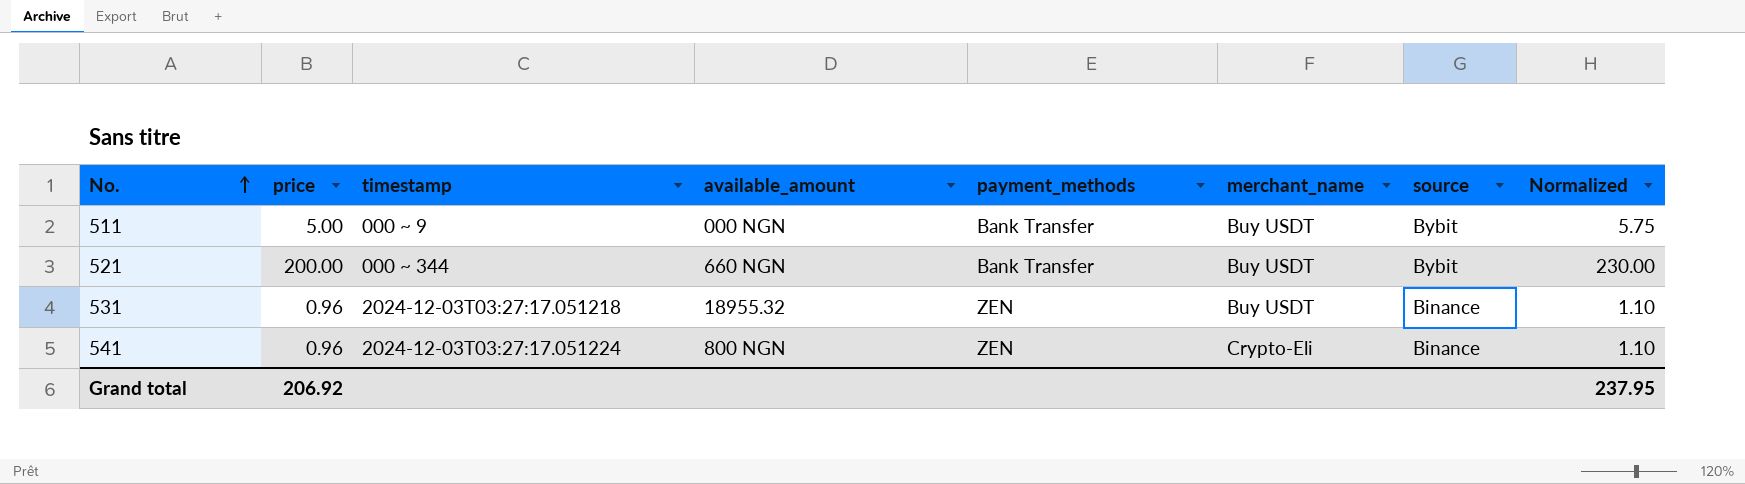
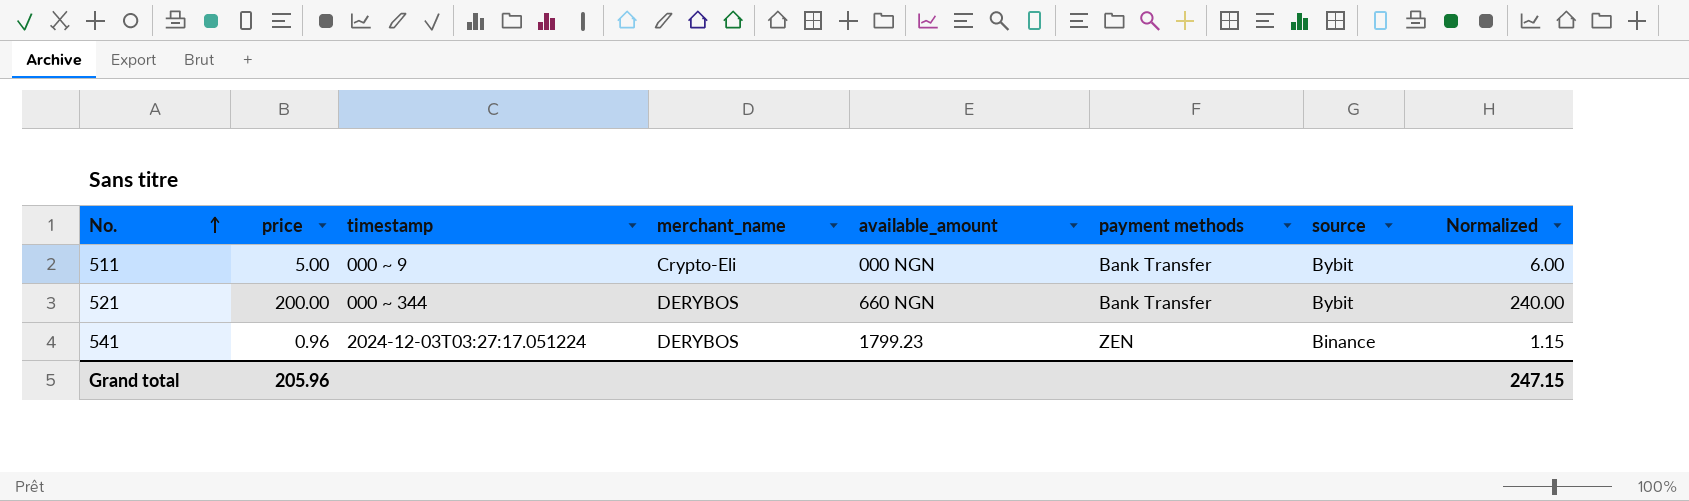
column merchant_name | position: 6 -> 4
column name: payment_methods -> payment methods
column Normalized | formula: [price] * 1.15 -> [price] * 1.2
row 531: 0.96 | 2024-12-03T03:27:17.051218 | 18955.32 | ZEN | Buy USDT | Binance | 1.10 -> none
511 | merchant_name: Buy USDT -> Crypto-Eli
521 | merchant_name: Buy USDT -> DERYBOS
541 | merchant_name: Crypto-Eli -> DERYBOS
541 | available_amount: 800 NGN -> 1799.23
Grand total | price: 206.92 -> 205.96
Grand total | Normalized: 237.95 -> 247.15

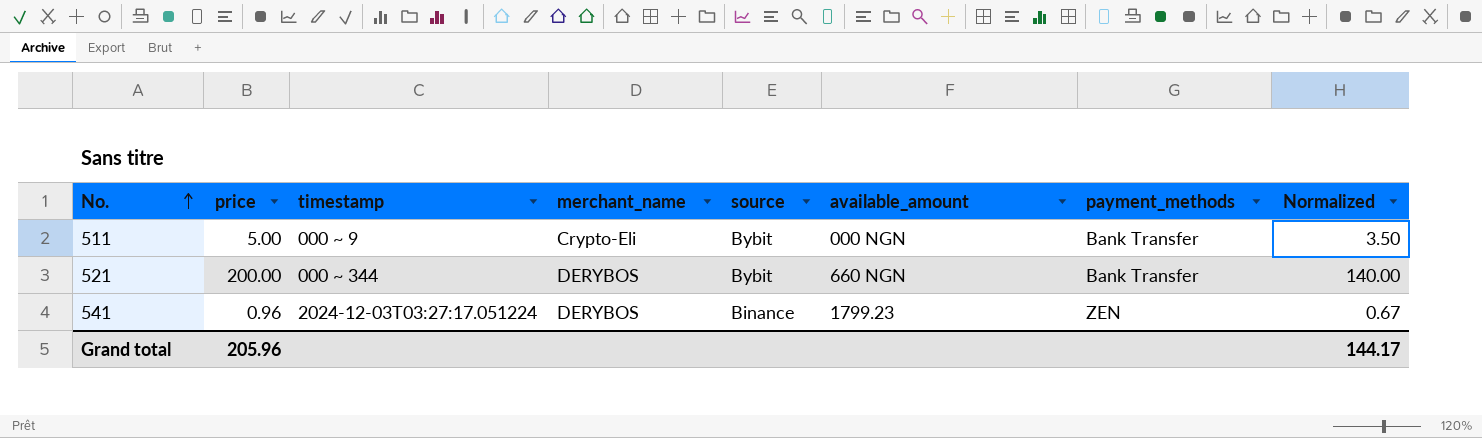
column source | position: 7 -> 5
column name: payment methods -> payment_methods
column Normalized | formula: [price] * 1.2 -> [price] * 0.7
Grand total | Normalized: 247.15 -> 144.17

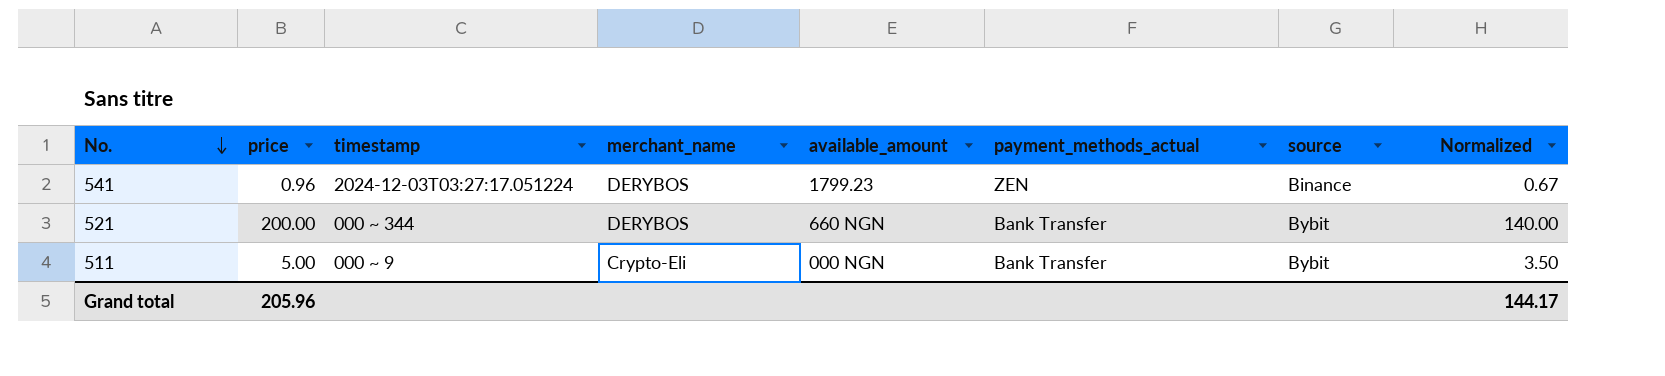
row order: No. ascending -> No. descending
column name: payment_methods -> payment_methods_actual
column source | position: 5 -> 7

